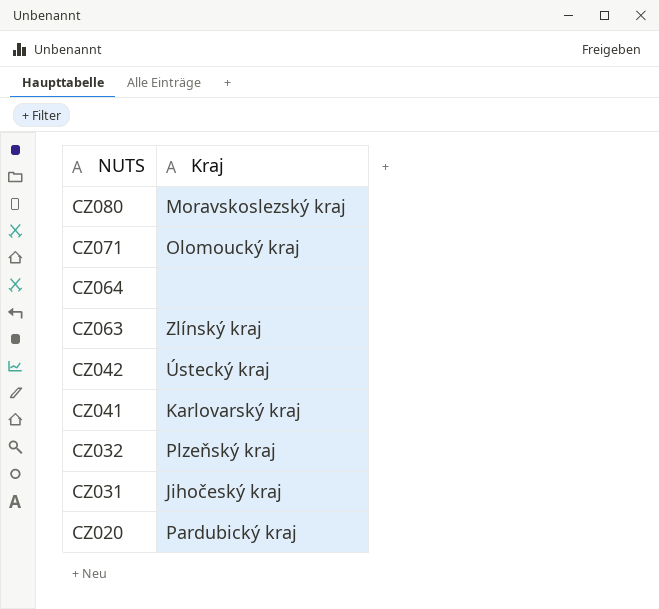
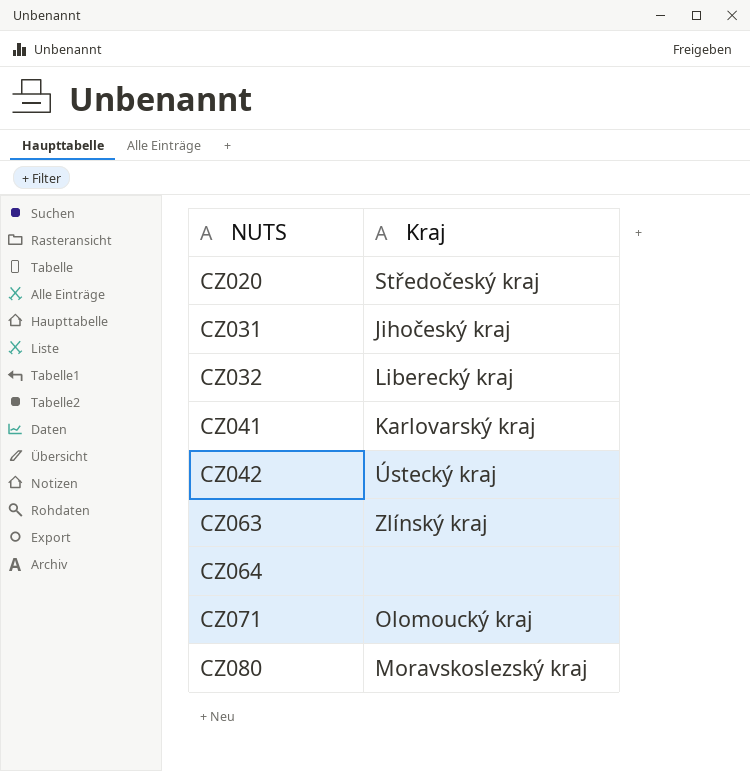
row order: NUTS descending -> NUTS ascending
CZ020 | Kraj: Pardubický kraj -> Středočeský kraj
CZ032 | Kraj: Plzeňský kraj -> Liberecký kraj

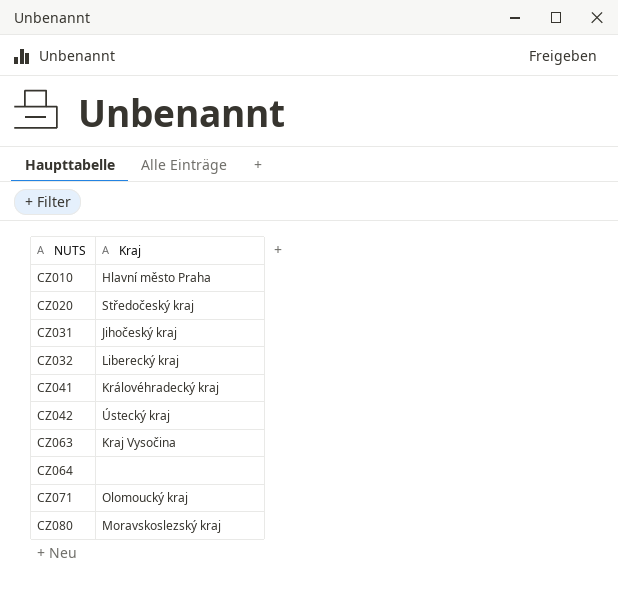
row CZ010: none -> Hlavní město Praha
CZ041 | Kraj: Karlovarský kraj -> Královéhradecký kraj
CZ063 | Kraj: Zlínský kraj -> Kraj Vysočina

